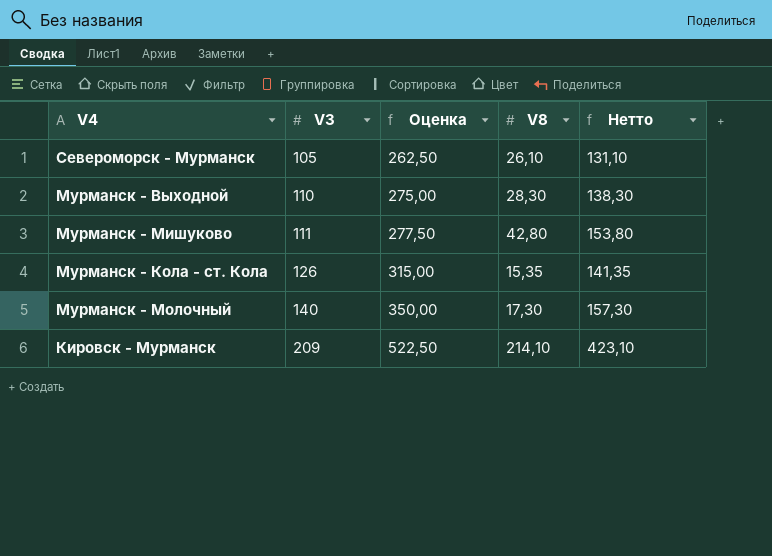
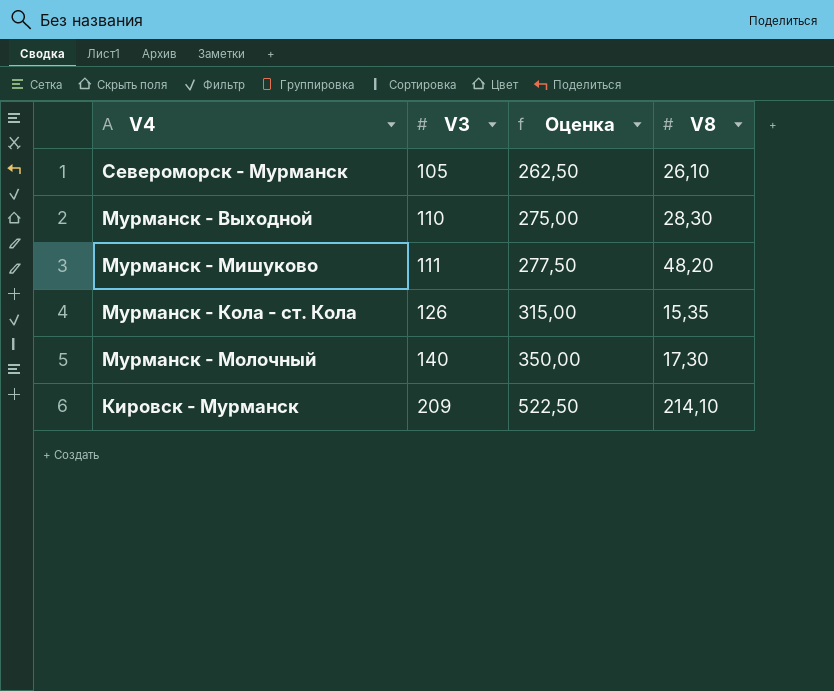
column Нетто | formula: [V3] + [V8] -> none
Мурманск - Мишуково | V8: 42,80 -> 48,20

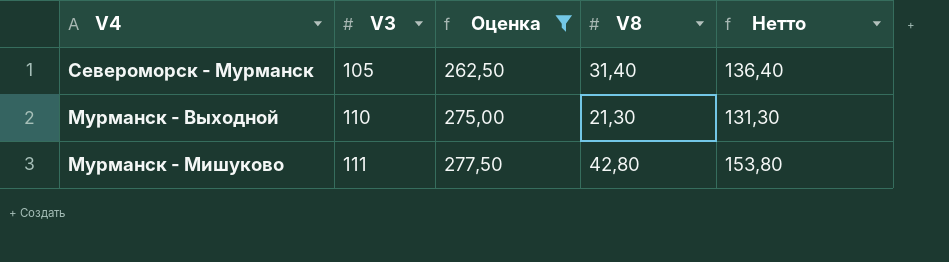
filter: none -> Оценка <= 277,50
column Нетто | formula: none -> [V3] + [V8]
Североморск - Мурманск | V8: 26,10 -> 31,40
Мурманск - Выходной | V8: 28,30 -> 21,30
Мурманск - Мишуково | V8: 48,20 -> 42,80

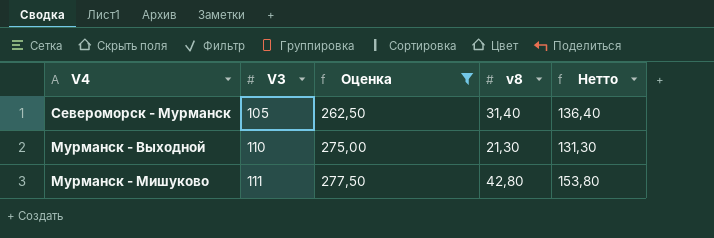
column name: V8 -> v8

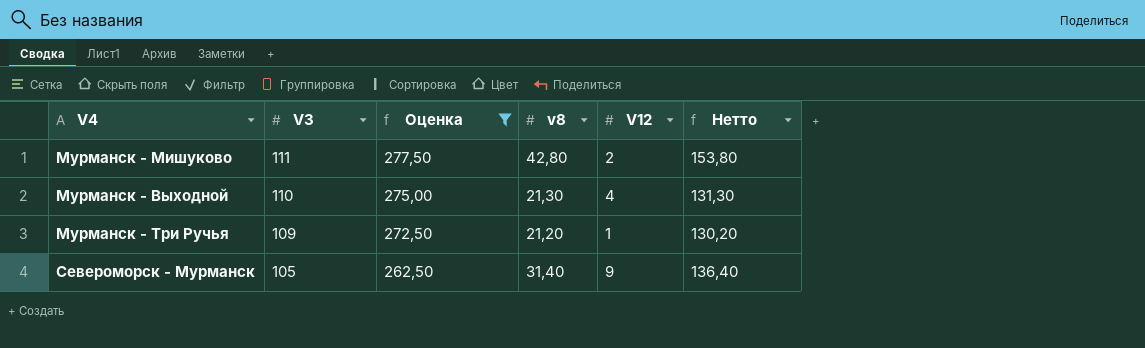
row order: V3 ascending -> V3 descending
column V12 | position: none -> 5
row Мурманск - Три Ручья: none -> 109 | 272,50 | 21,20 | 1 | 130,20

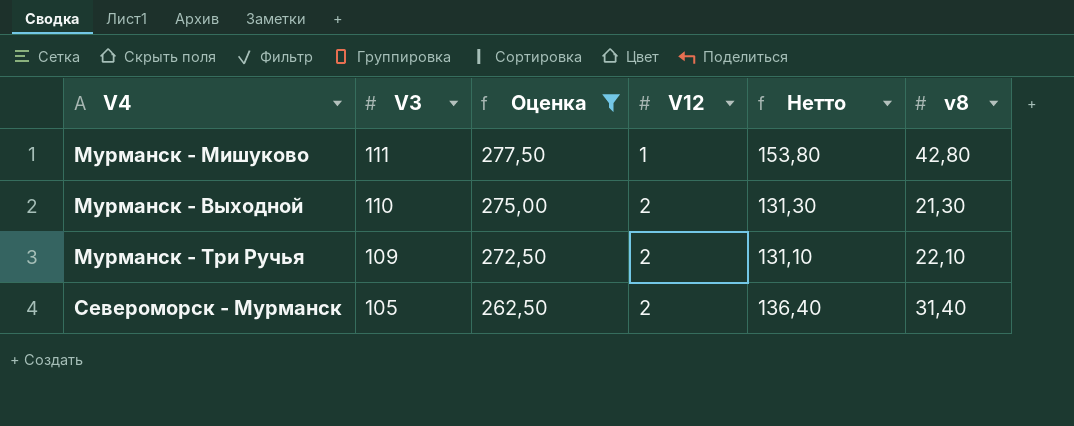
column v8 | position: 4 -> 6
Мурманск - Мишуково | V12: 2 -> 1
Мурманск - Выходной | V12: 4 -> 2
Мурманск - Три Ручья | V12: 1 -> 2
Мурманск - Три Ручья | Нетто: 130,20 -> 131,10
Мурманск - Три Ручья | v8: 21,20 -> 22,10
Североморск - Мурманск | V12: 9 -> 2

